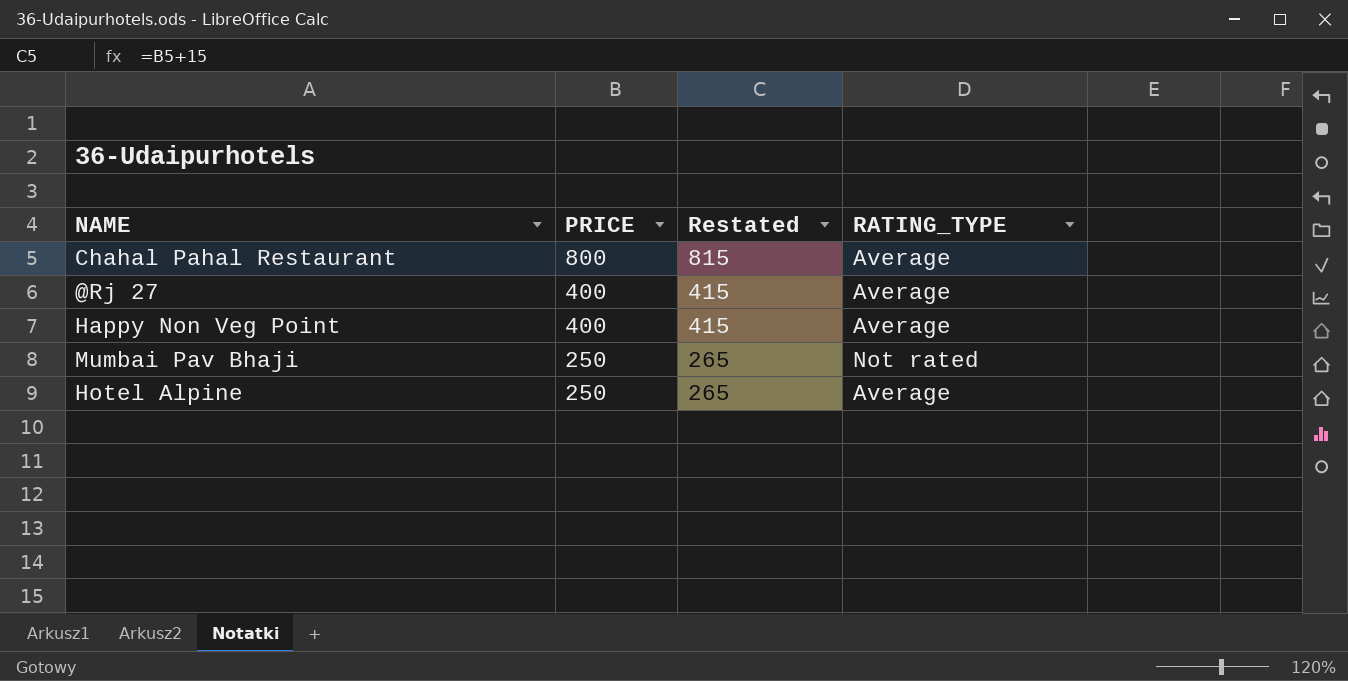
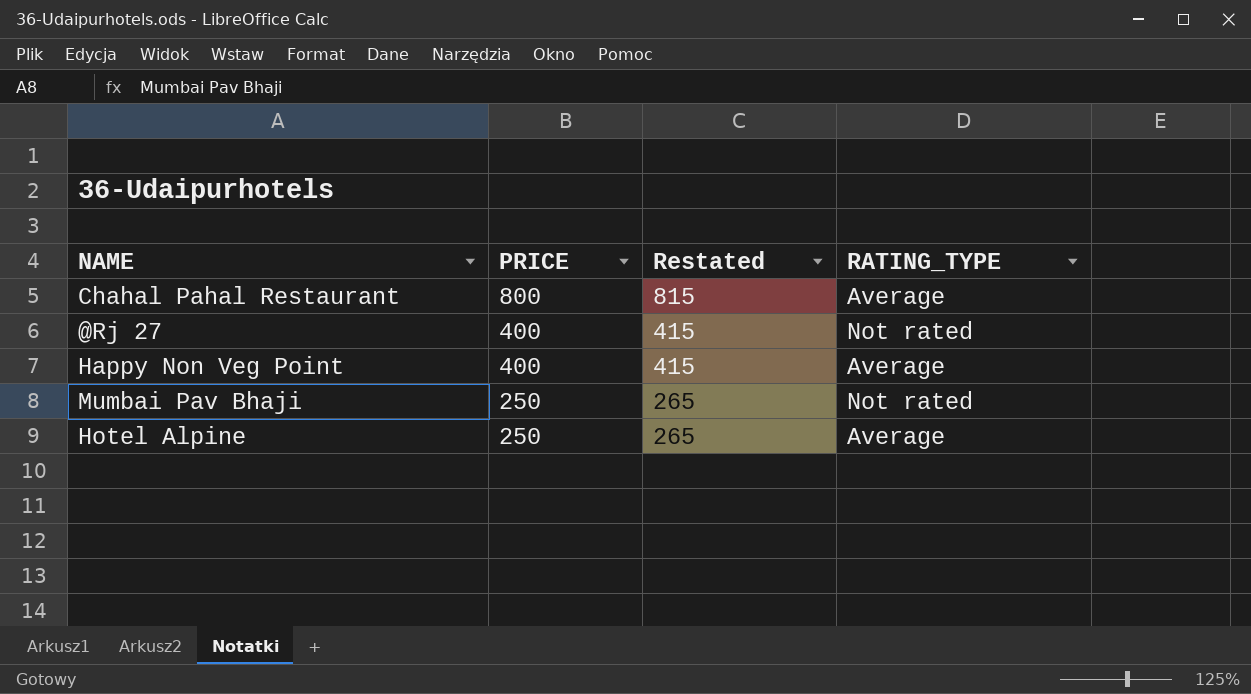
@Rj 27 | RATING_TYPE: Average -> Not rated

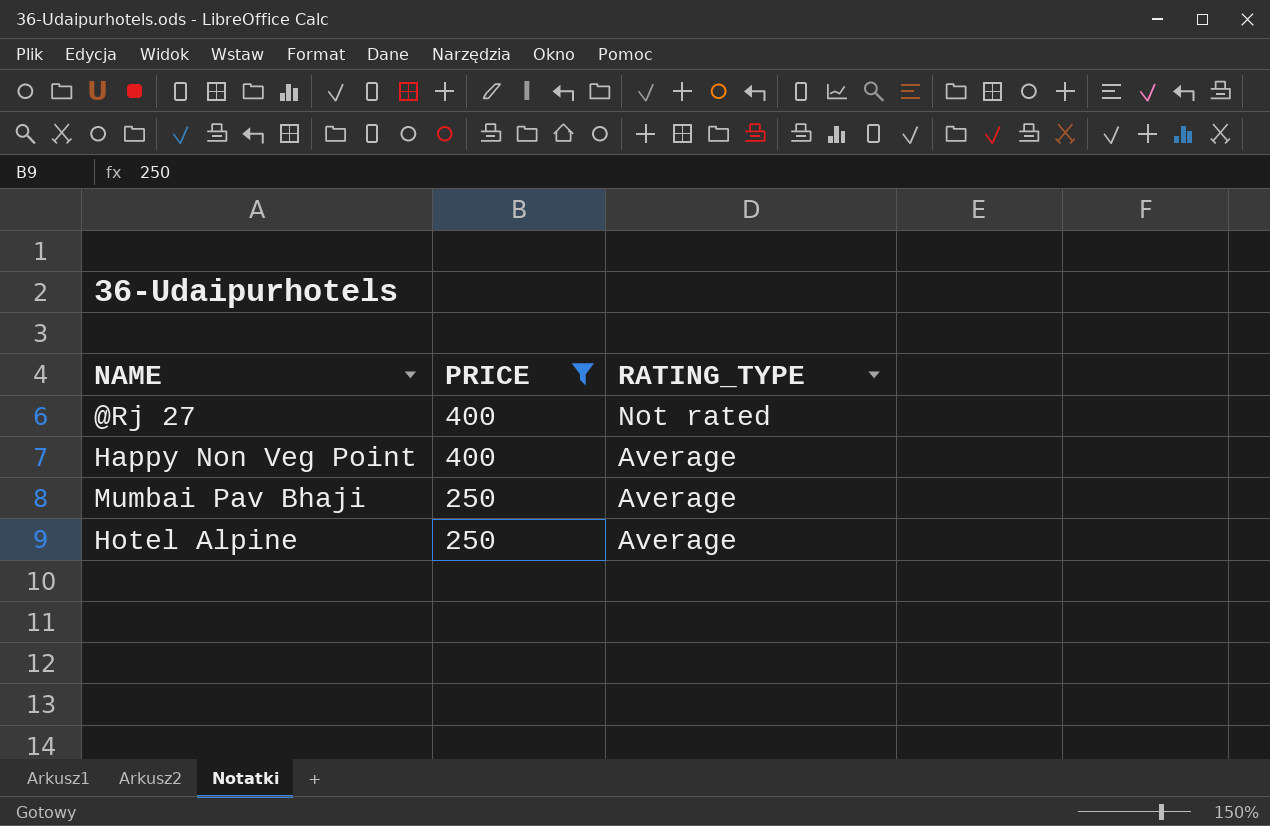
filter: none -> PRICE != 800
column Restated | formula: [PRICE] + 15 -> none
Mumbai Pav Bhaji | RATING_TYPE: Not rated -> Average

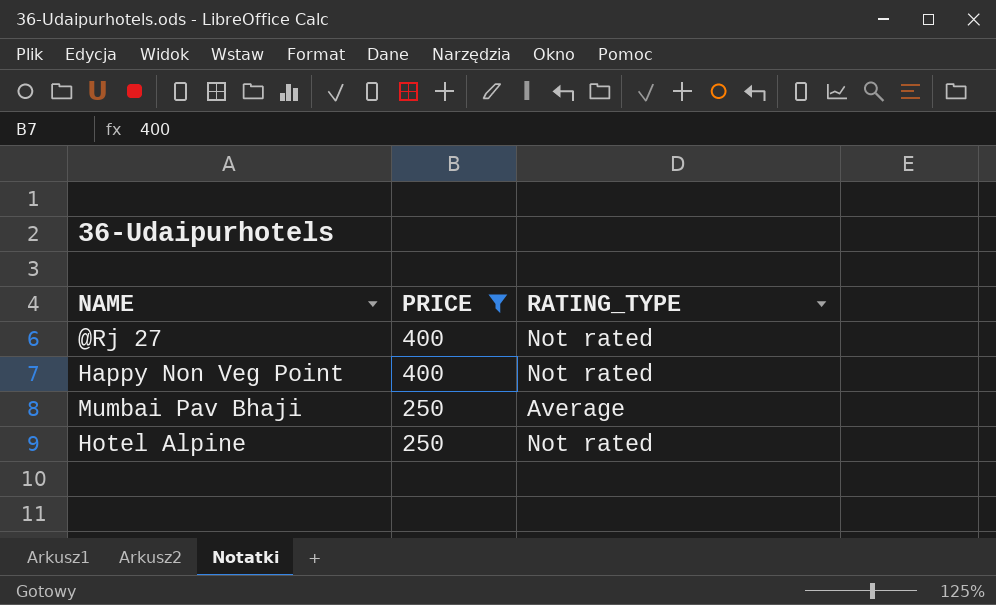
Happy Non Veg Point | RATING_TYPE: Average -> Not rated
Hotel Alpine | RATING_TYPE: Average -> Not rated

